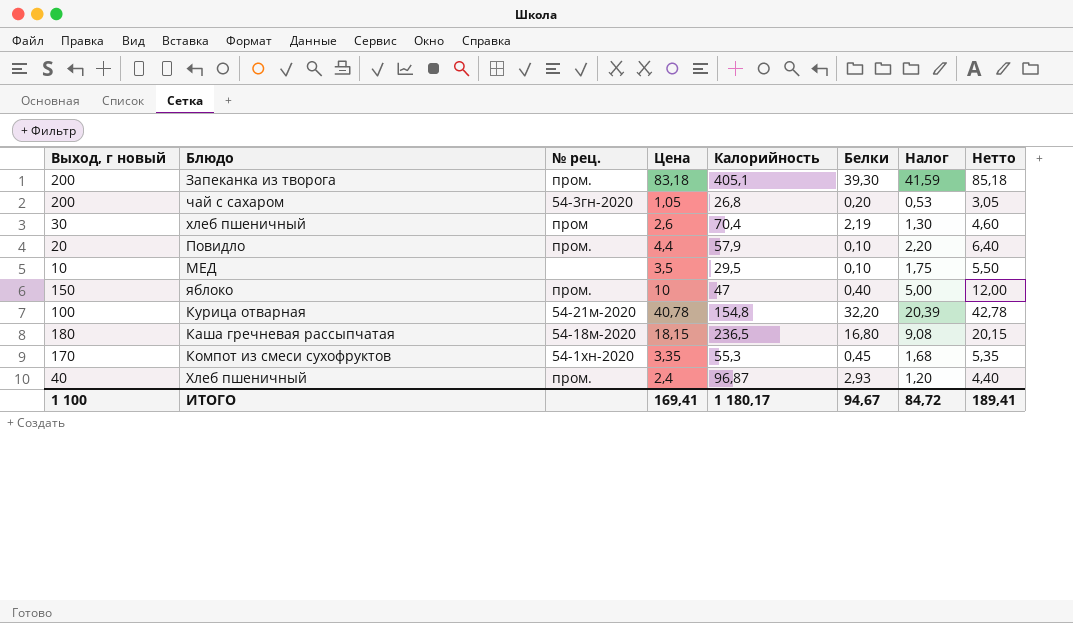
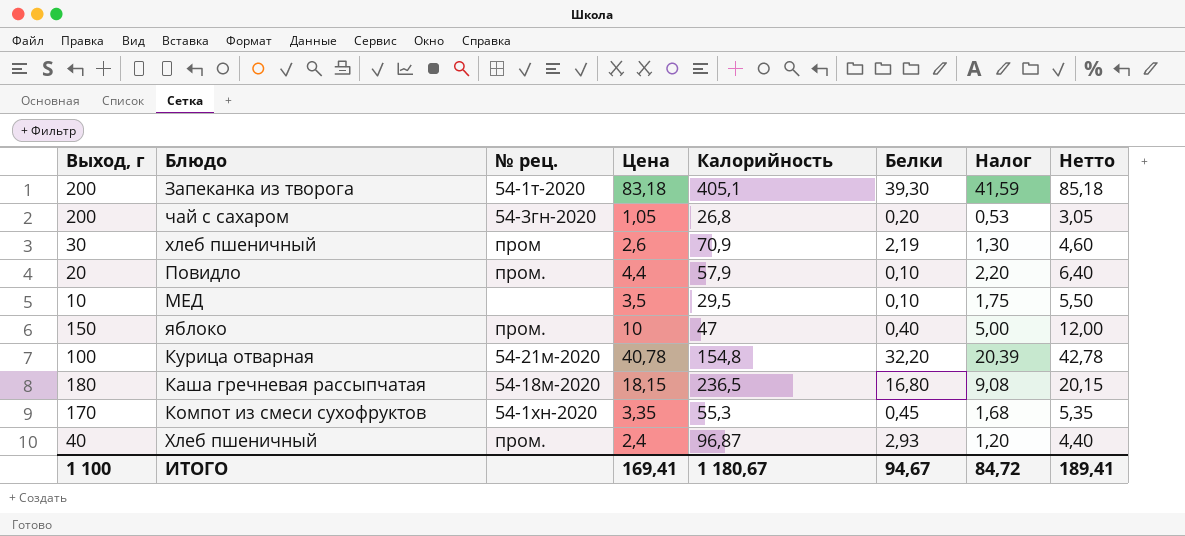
column name: Выход, г новый -> Выход, г
Запеканка из творога | № рец.: пром. -> 54-1т-2020
хлеб пшеничный | Калорийность: 70,4 -> 70,9
ИТОГО | Калорийность: 1 180,17 -> 1 180,67

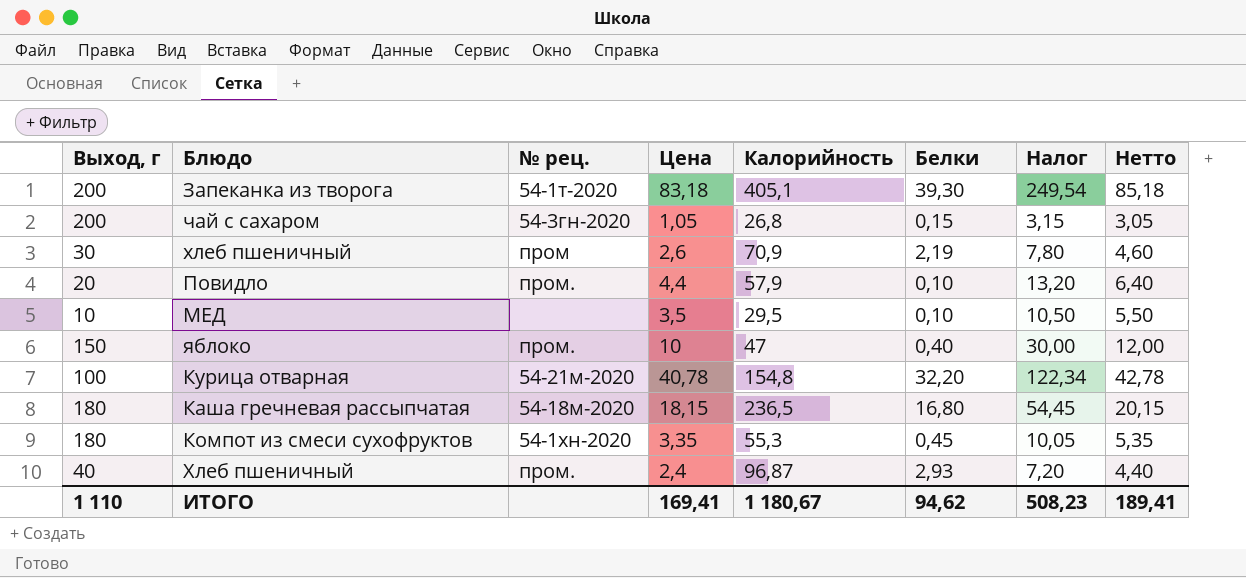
column Налог | formula: [Цена] * 0,5 -> [Цена] * 3
чай с сахаром | Белки: 0,20 -> 0,15
Компот из смеси сухофруктов | Выход, г: 170 -> 180
ИТОГО | Выход, г: 1 100 -> 1 110
ИТОГО | Белки: 94,67 -> 94,62
ИТОГО | Налог: 84,72 -> 508,23

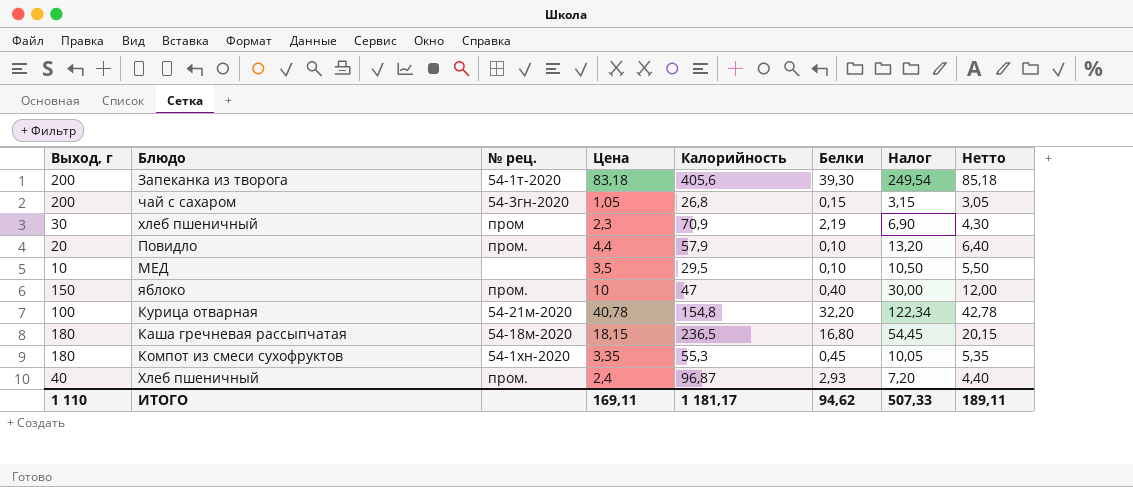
Запеканка из творога | Калорийность: 405,1 -> 405,6
хлеб пшеничный | Цена: 2,6 -> 2,3
хлеб пшеничный | Налог: 7,80 -> 6,90
хлеб пшеничный | Нетто: 4,60 -> 4,30
ИТОГО | Цена: 169,41 -> 169,11
ИТОГО | Калорийность: 1 180,67 -> 1 181,17
ИТОГО | Налог: 508,23 -> 507,33
ИТОГО | Нетто: 189,41 -> 189,11

